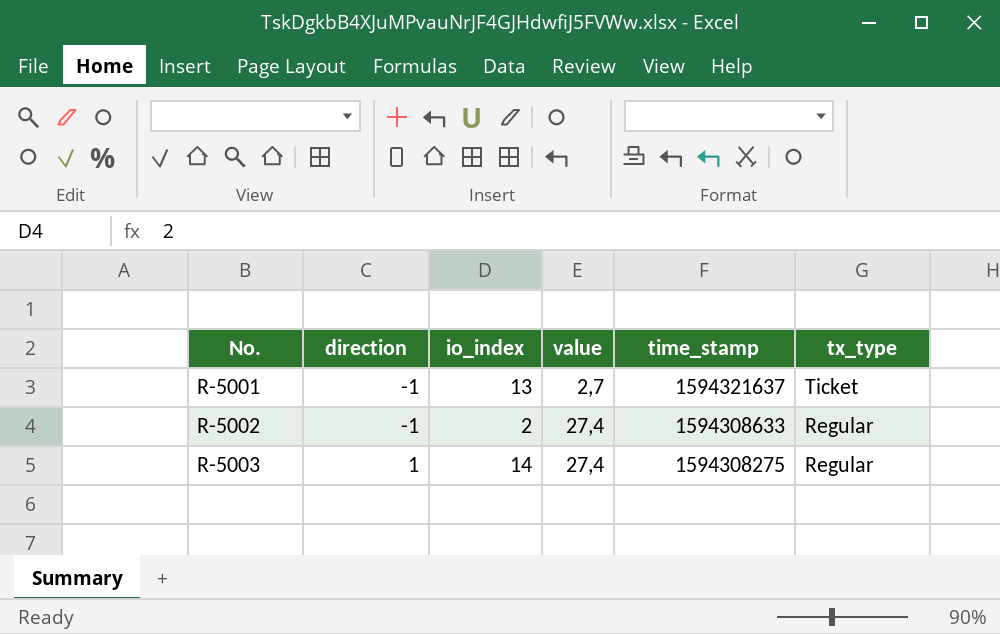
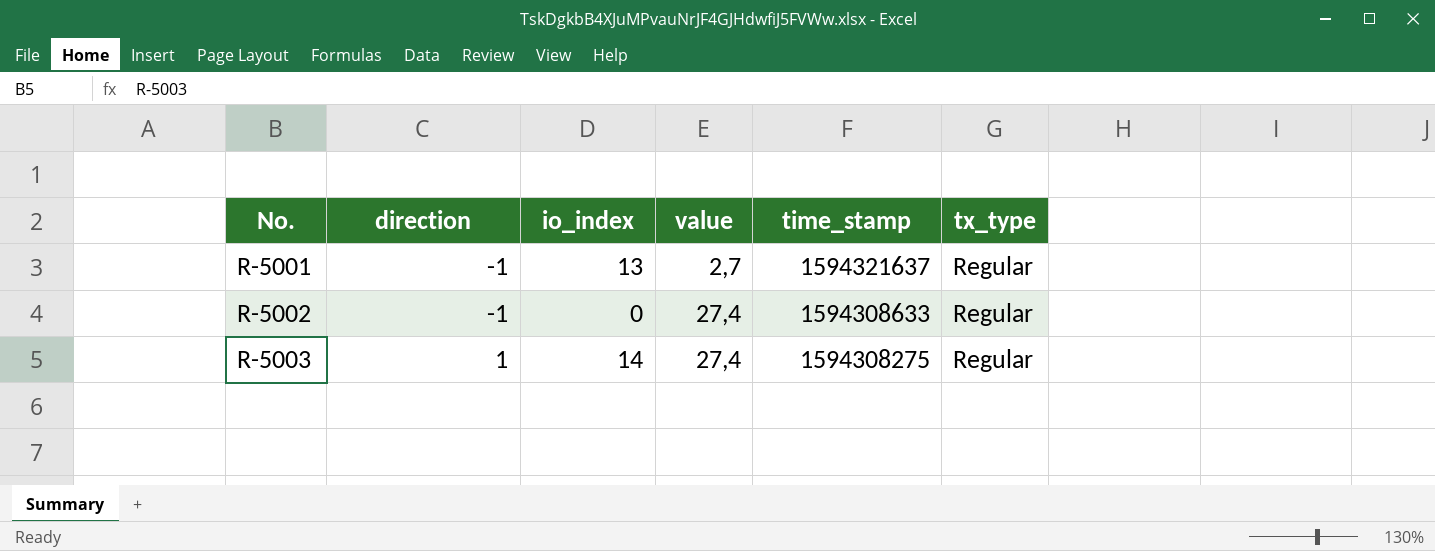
R-5001 | tx_type: Ticket -> Regular
R-5002 | io_index: 2 -> 0

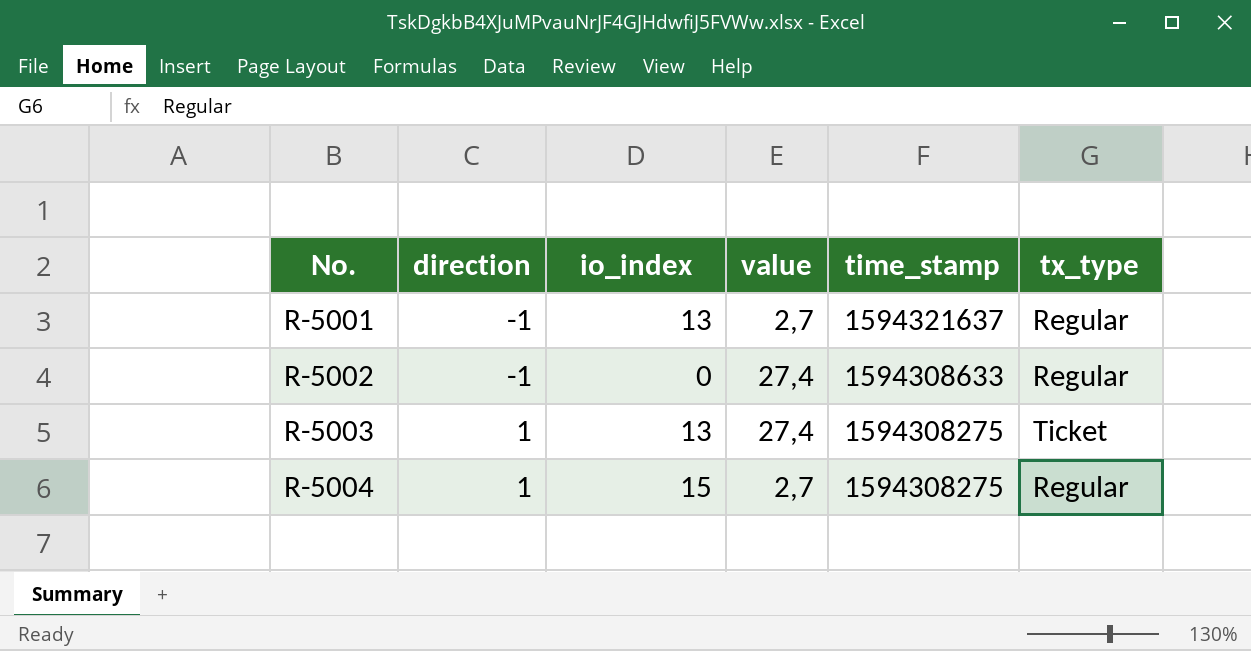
R-5003 | io_index: 14 -> 13
R-5003 | tx_type: Regular -> Ticket
row R-5004: none -> 1 | 15 | 2,7 | 1594308275 | Regular

